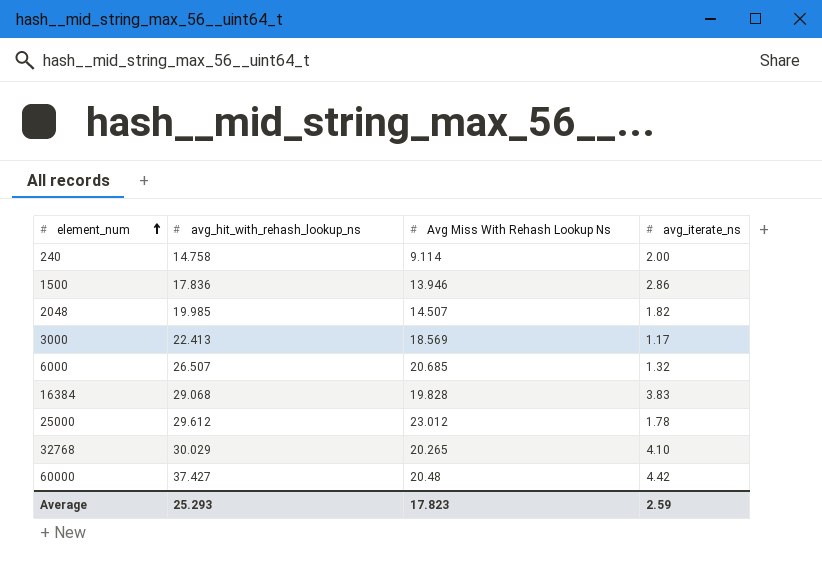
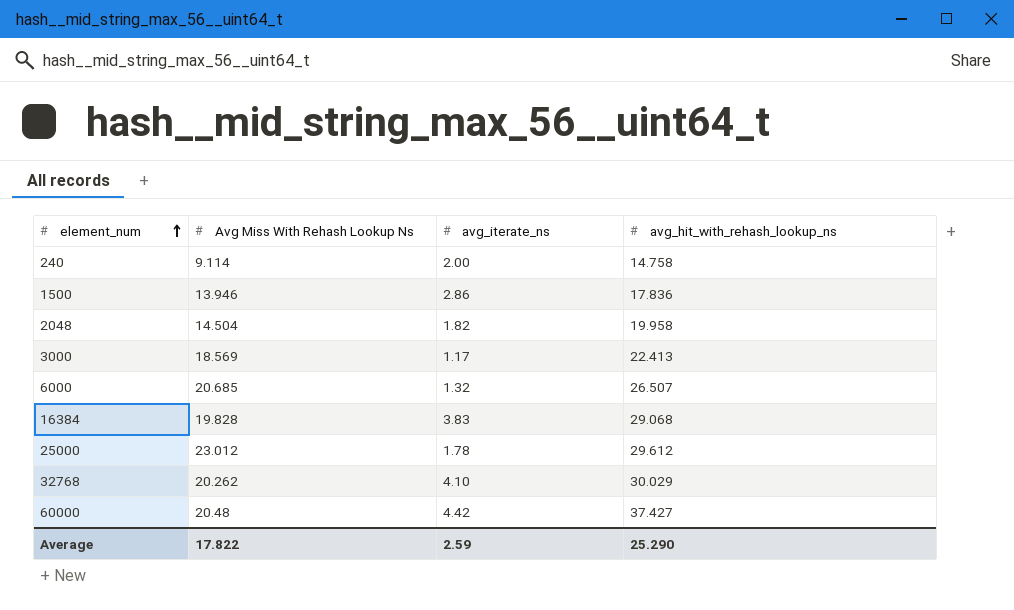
column avg_hit_with_rehash_lookup_ns | position: 2 -> 4
2048 | Avg Miss With Rehash Lookup Ns: 14.507 -> 14.504
2048 | avg_hit_with_rehash_lookup_ns: 19.985 -> 19.958
32768 | Avg Miss With Rehash Lookup Ns: 20.265 -> 20.262
Average | Avg Miss With Rehash Lookup Ns: 17.823 -> 17.822
Average | avg_hit_with_rehash_lookup_ns: 25.293 -> 25.290

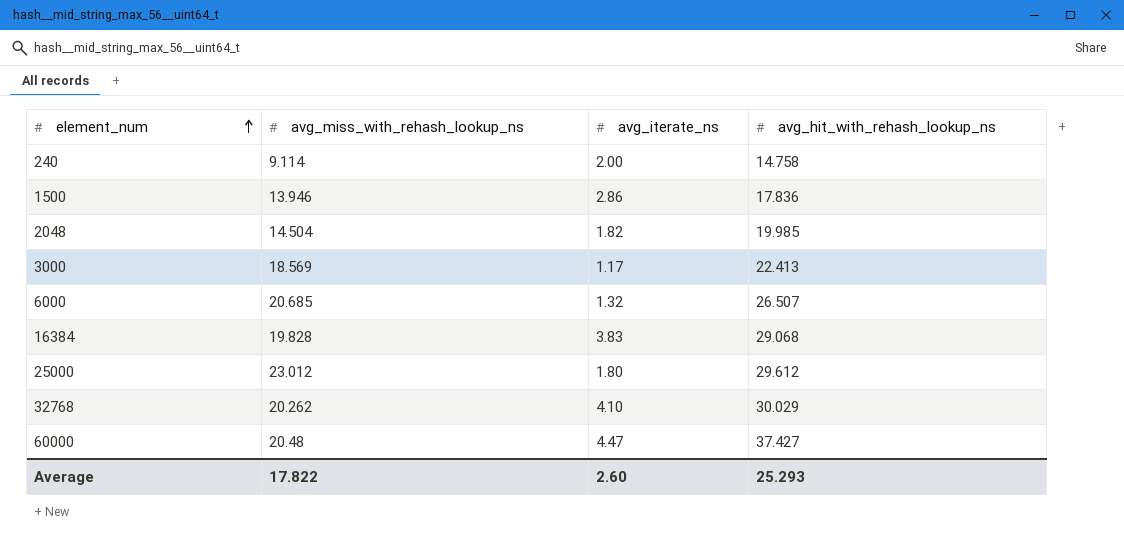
column name: Avg Miss With Rehash Lookup Ns -> avg_miss_with_rehash_lookup_ns
2048 | avg_hit_with_rehash_lookup_ns: 19.958 -> 19.985
25000 | avg_iterate_ns: 1.78 -> 1.80
60000 | avg_iterate_ns: 4.42 -> 4.47
Average | avg_iterate_ns: 2.59 -> 2.60
Average | avg_hit_with_rehash_lookup_ns: 25.290 -> 25.293

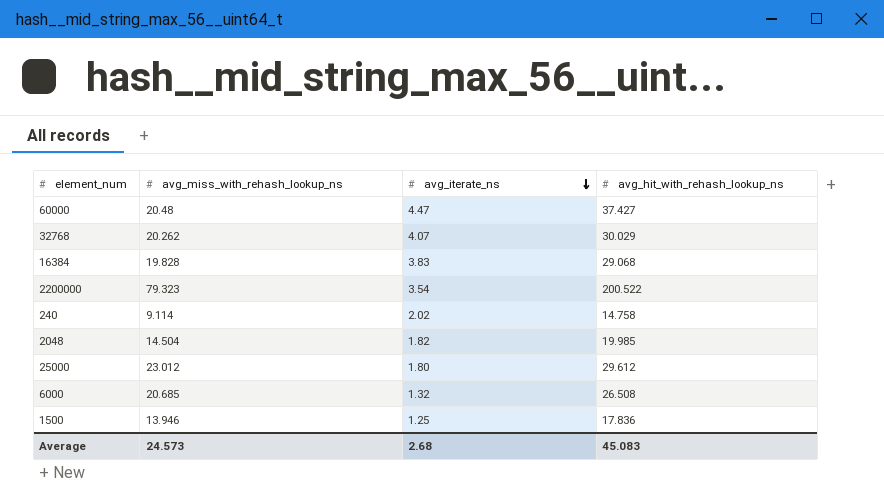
row order: element_num ascending -> avg_iterate_ns descending
row 3000: 18.569 | 1.17 | 22.413 -> none
32768 | avg_iterate_ns: 4.10 -> 4.07
row 2200000: none -> 79.323 | 3.54 | 200.522
240 | avg_iterate_ns: 2.00 -> 2.02
6000 | avg_hit_with_rehash_lookup_ns: 26.507 -> 26.508
1500 | avg_iterate_ns: 2.86 -> 1.25
Average | avg_miss_with_rehash_lookup_ns: 17.822 -> 24.573
Average | avg_iterate_ns: 2.60 -> 2.68
Average | avg_hit_with_rehash_lookup_ns: 25.293 -> 45.083

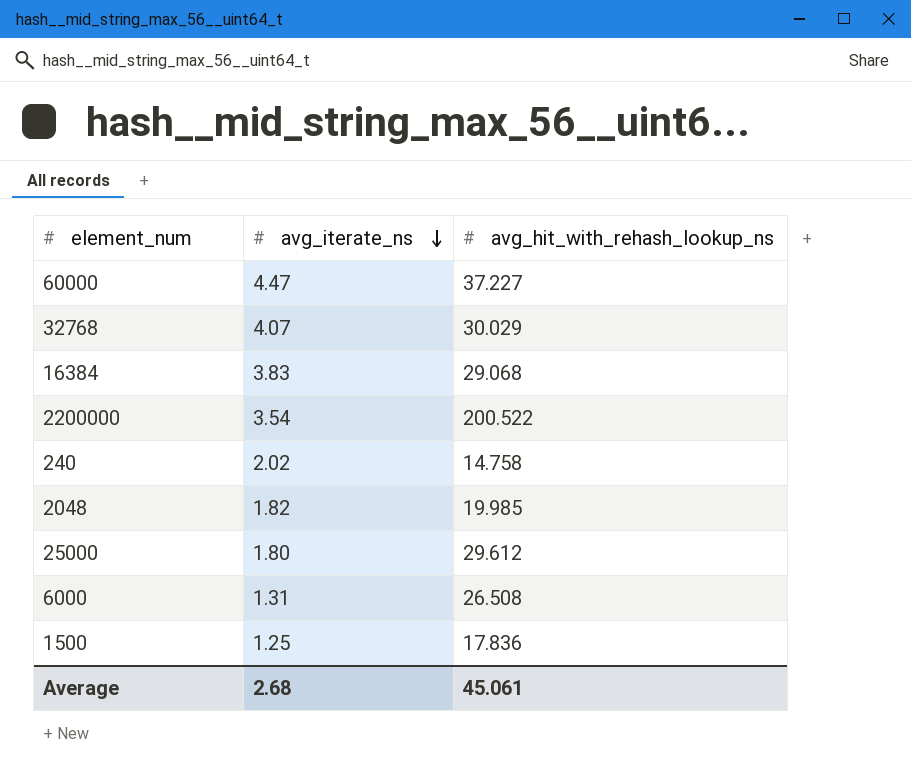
column avg_miss_with_rehash_lookup_ns | position: 2 -> none
60000 | avg_hit_with_rehash_lookup_ns: 37.427 -> 37.227
6000 | avg_iterate_ns: 1.32 -> 1.31
Average | avg_hit_with_rehash_lookup_ns: 45.083 -> 45.061

